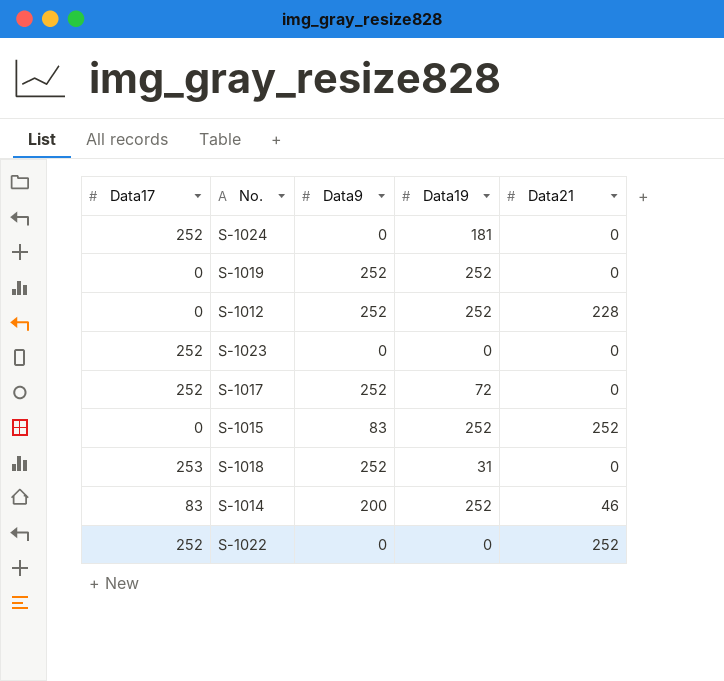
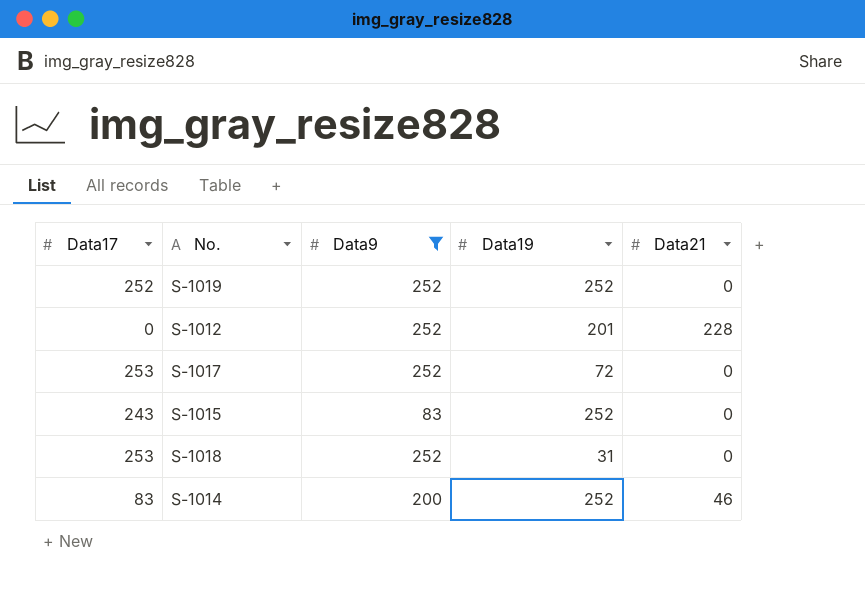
filter: none -> Data9 != 0
S-1019 | Data17: 0 -> 252
S-1012 | Data19: 252 -> 201
S-1017 | Data17: 252 -> 253
S-1015 | Data17: 0 -> 243
S-1015 | Data21: 252 -> 0

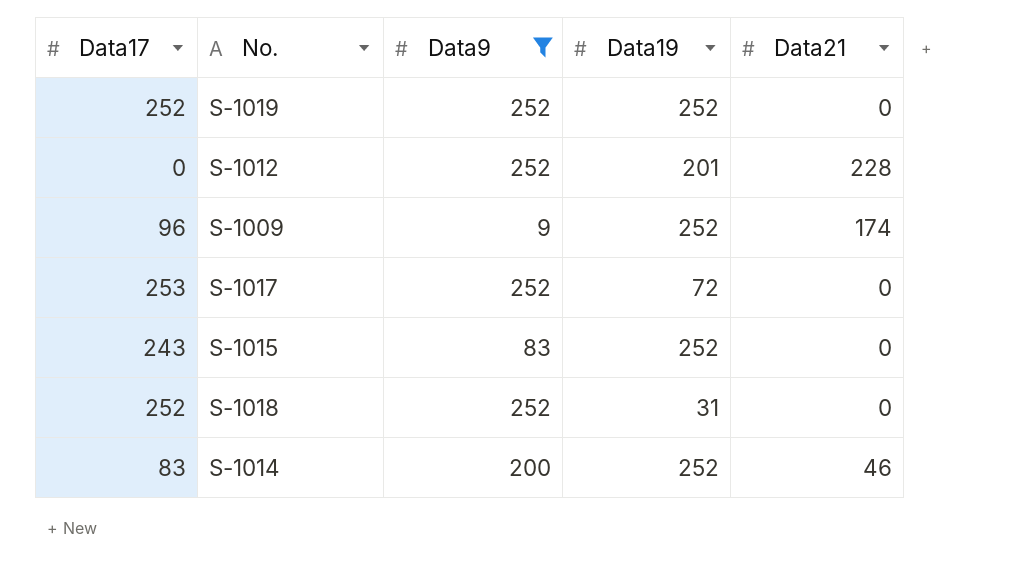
row S-1009: none -> 96 | 9 | 252 | 174
S-1018 | Data17: 253 -> 252

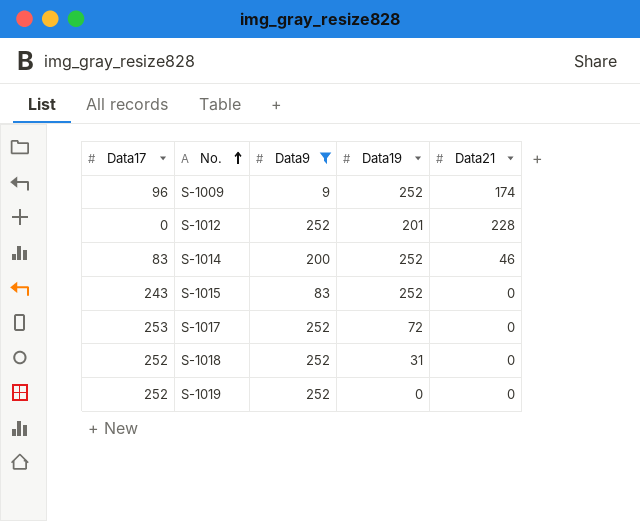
row order: none -> No. ascending
S-1019 | Data19: 252 -> 0

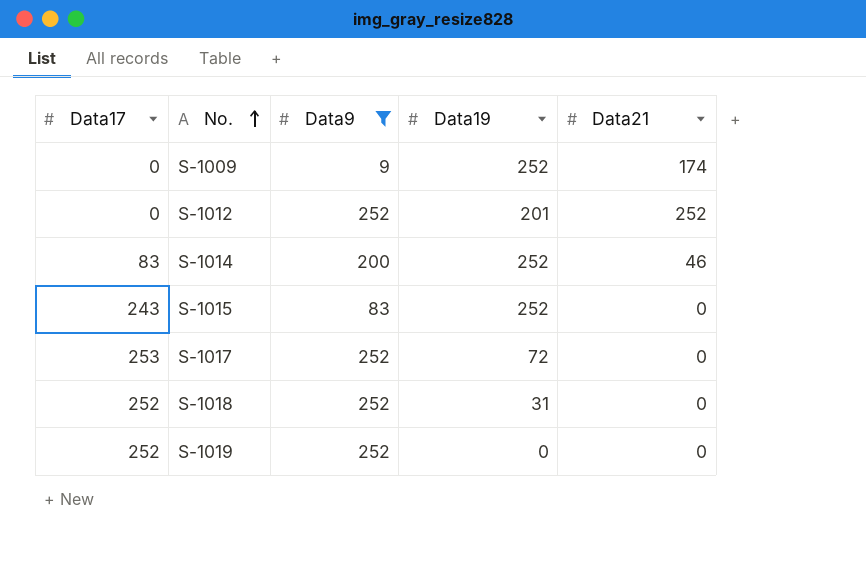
S-1009 | Data17: 96 -> 0
S-1012 | Data21: 228 -> 252

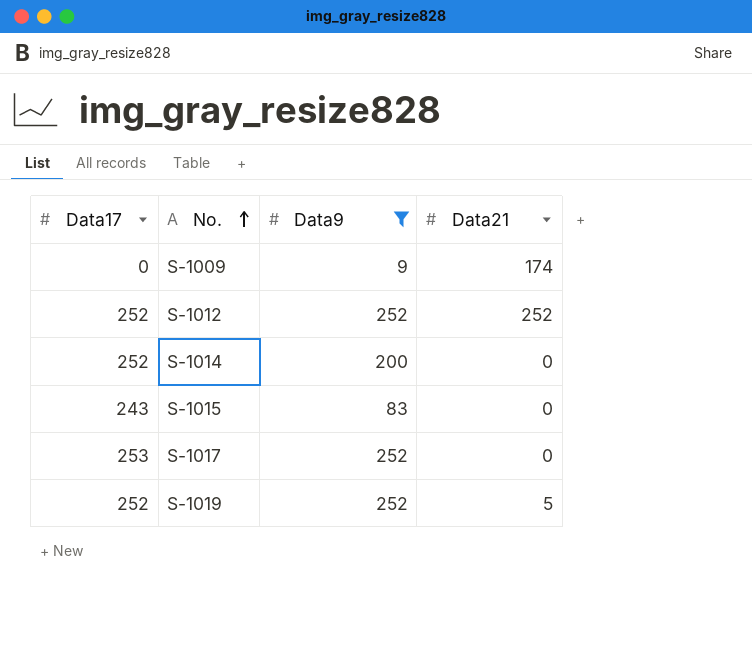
column Data19 | position: 4 -> none
row S-1018: 252 | 252 | 31 | 0 -> none
S-1012 | Data17: 0 -> 252
S-1014 | Data17: 83 -> 252
S-1014 | Data21: 46 -> 0
S-1019 | Data21: 0 -> 5

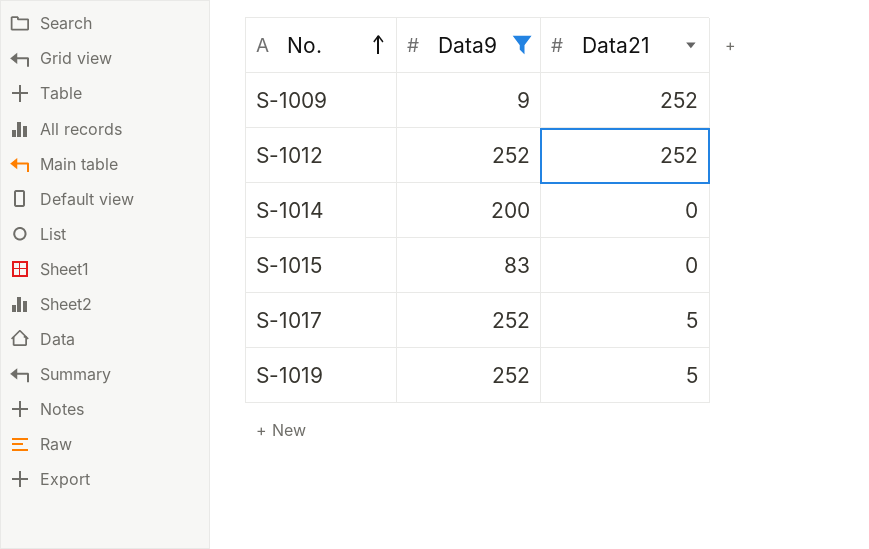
column Data17 | position: 1 -> none
S-1009 | Data21: 174 -> 252
S-1017 | Data21: 0 -> 5

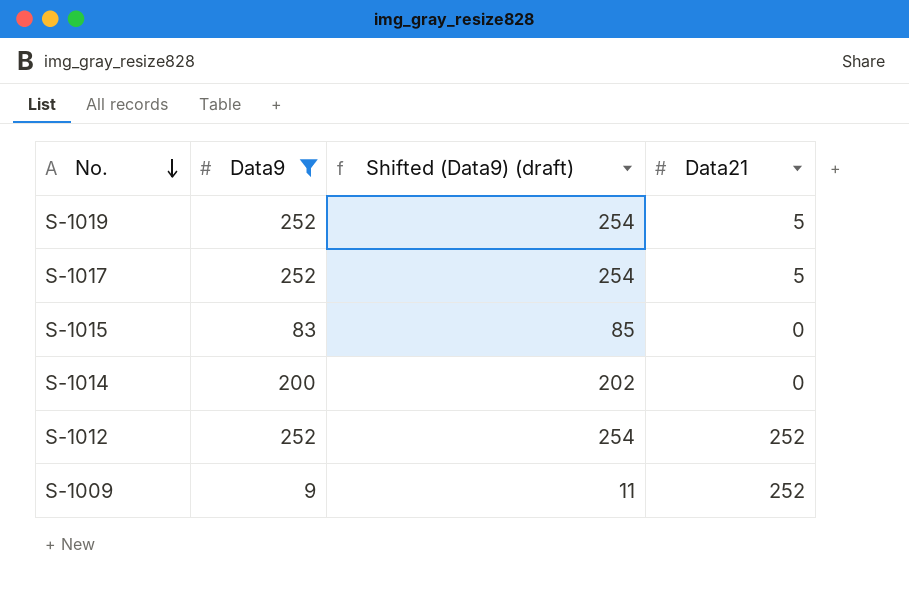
row order: No. ascending -> No. descending
column Shifted (Data9) (draft) | formula: none -> [Data9] + 2

